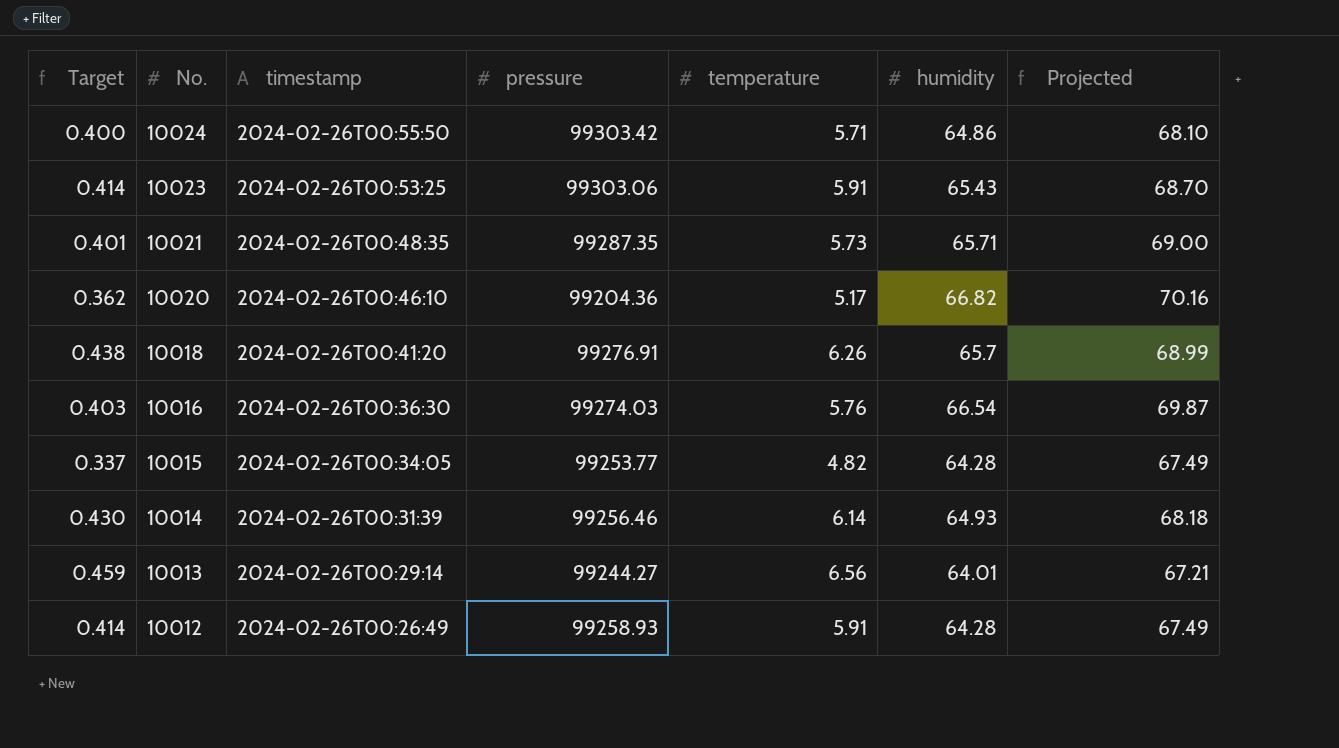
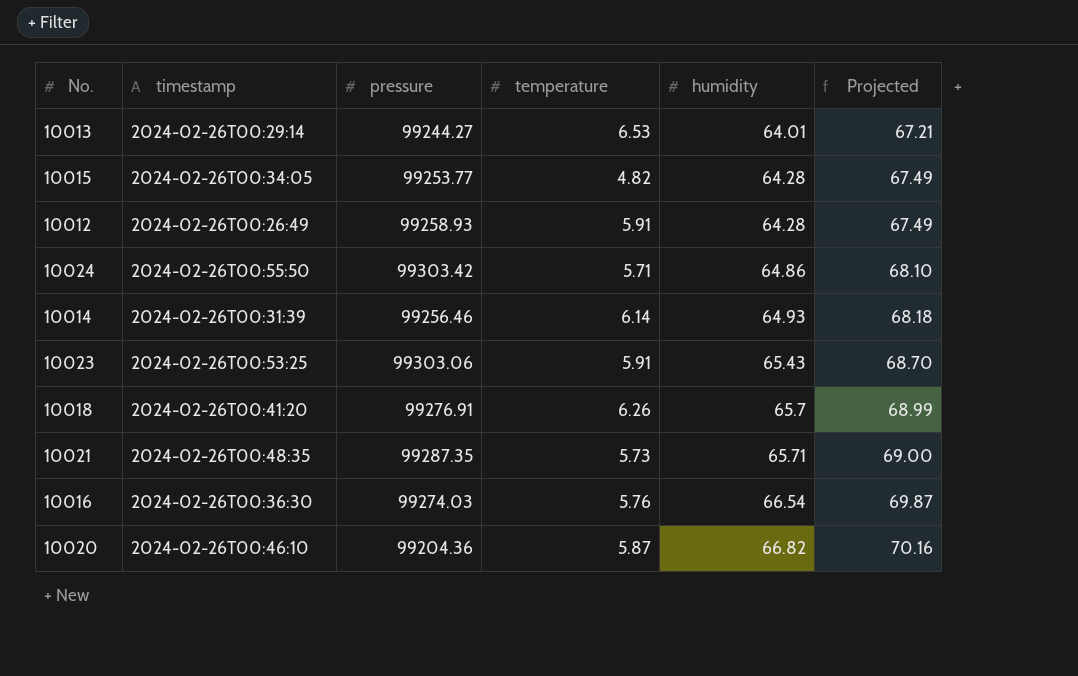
row order: No. descending -> humidity ascending
column Target | formula: [temperature] * 0.07 -> none
10013 | temperature: 6.56 -> 6.53
10020 | temperature: 5.17 -> 5.87

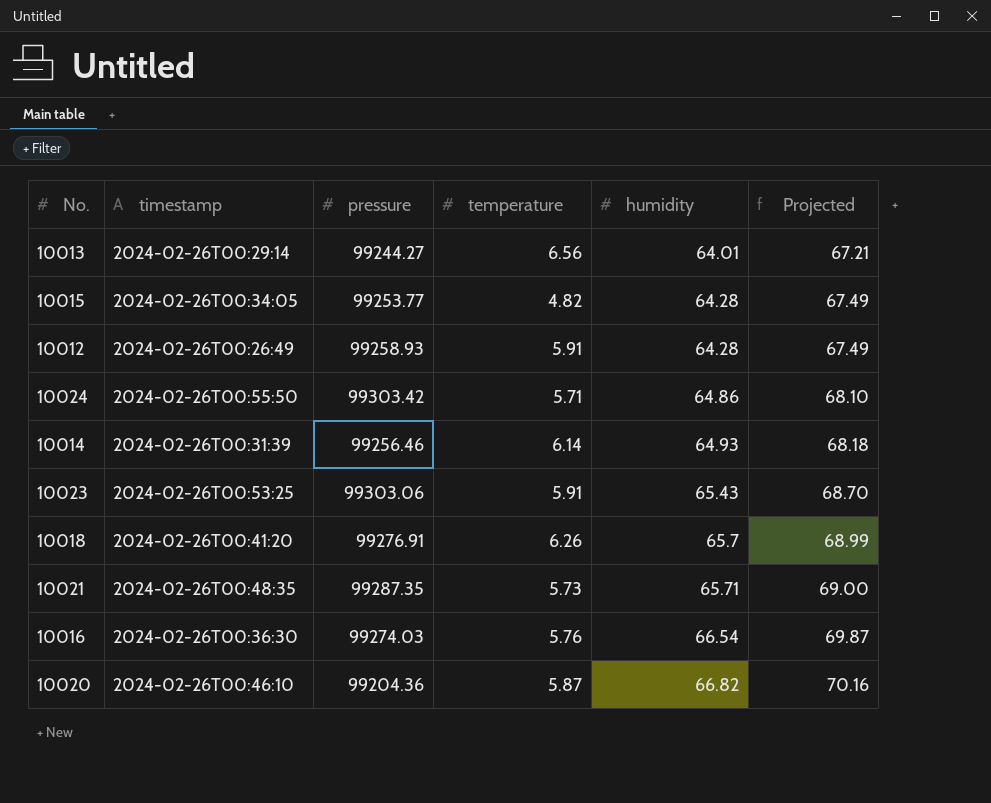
10013 | temperature: 6.53 -> 6.56

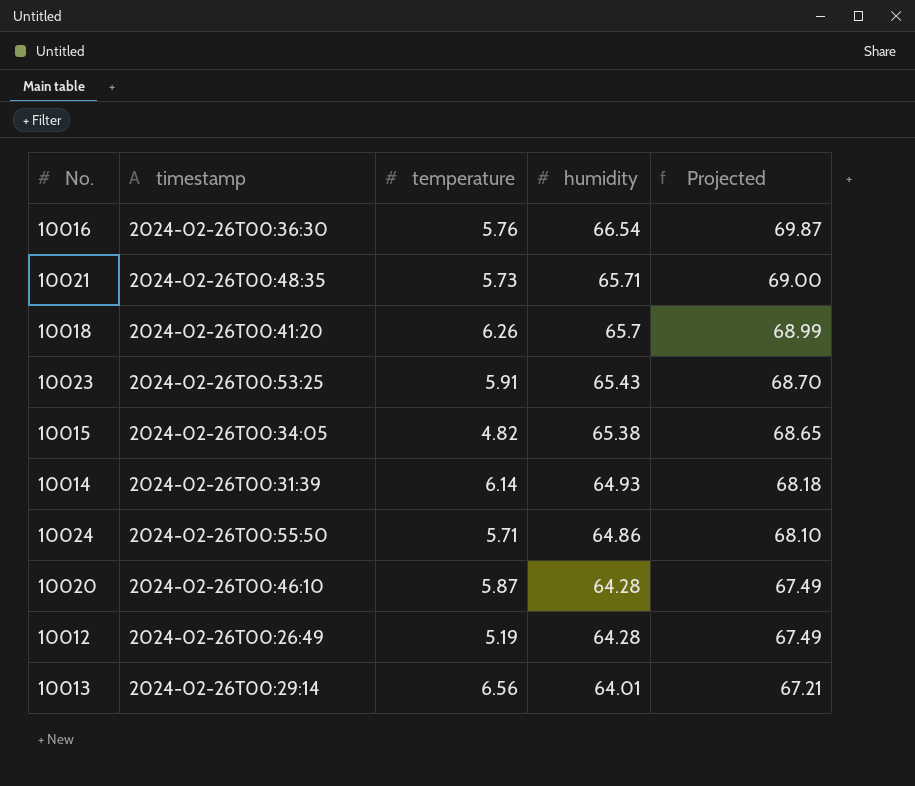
row order: humidity ascending -> humidity descending
column pressure | position: 3 -> none
10015 | humidity: 64.28 -> 65.38
10015 | Projected: 67.49 -> 68.65
10020 | humidity: 66.82 -> 64.28
10020 | Projected: 70.16 -> 67.49
10012 | temperature: 5.91 -> 5.19

